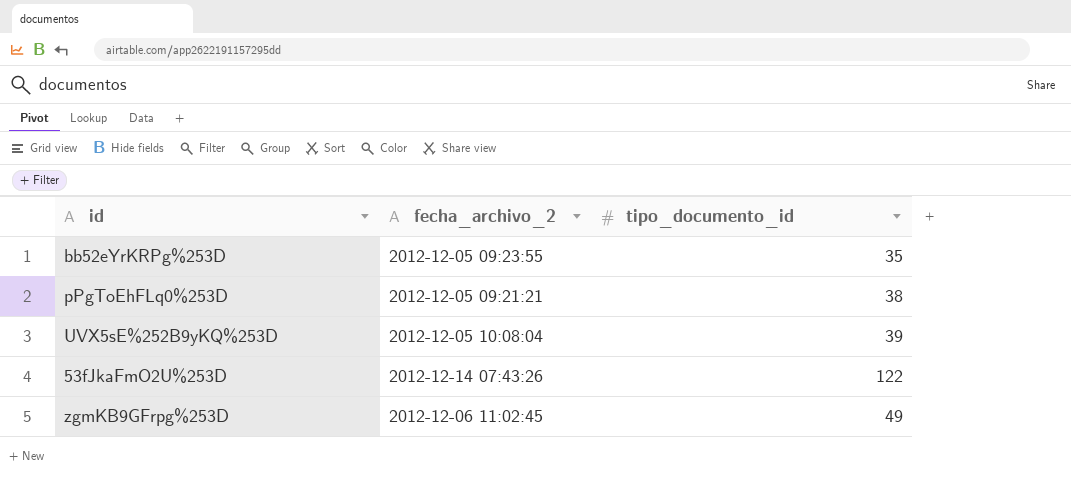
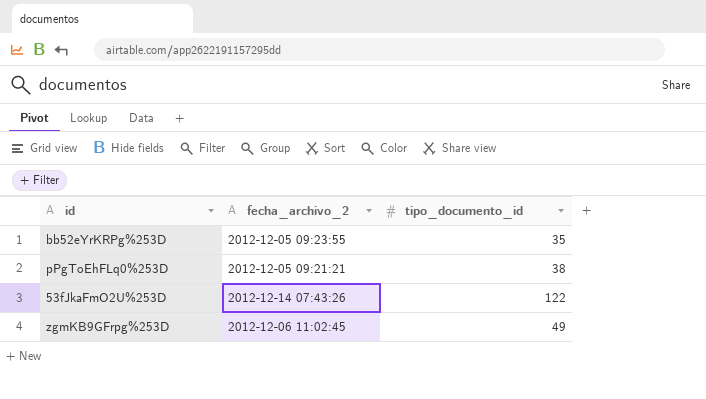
row UVX5sE%252B9yKQ%253D: 2012-12-05 10:08:04 | 39 -> none

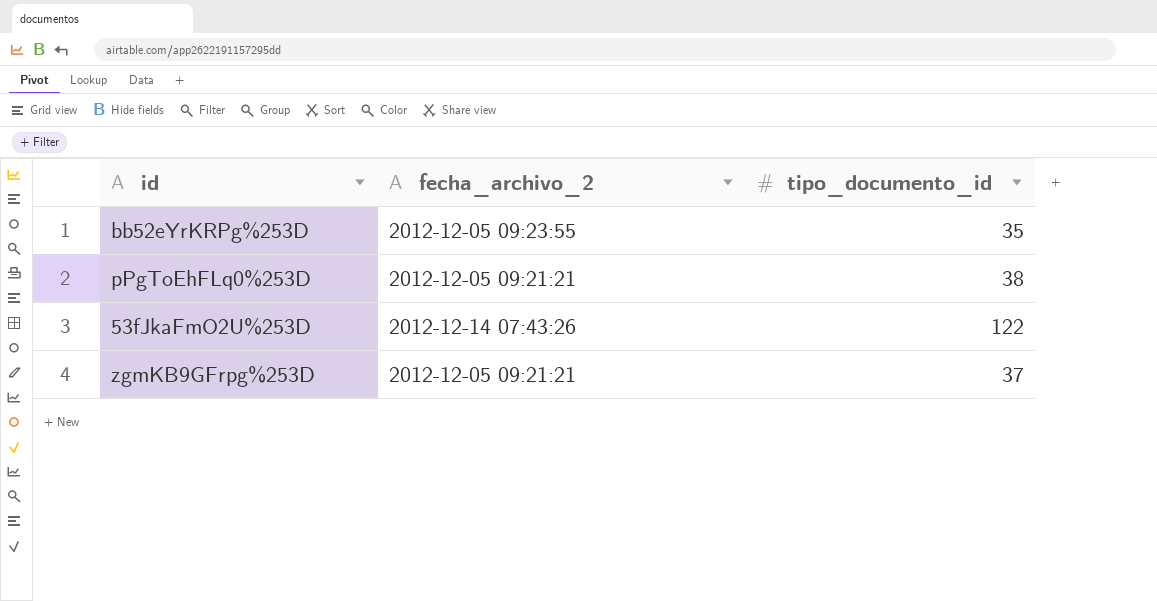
zgmKB9GFrpg%253D | fecha_archivo_2: 2012-12-06 11:02:45 -> 2012-12-05 09:21:21
zgmKB9GFrpg%253D | tipo_documento_id: 49 -> 37

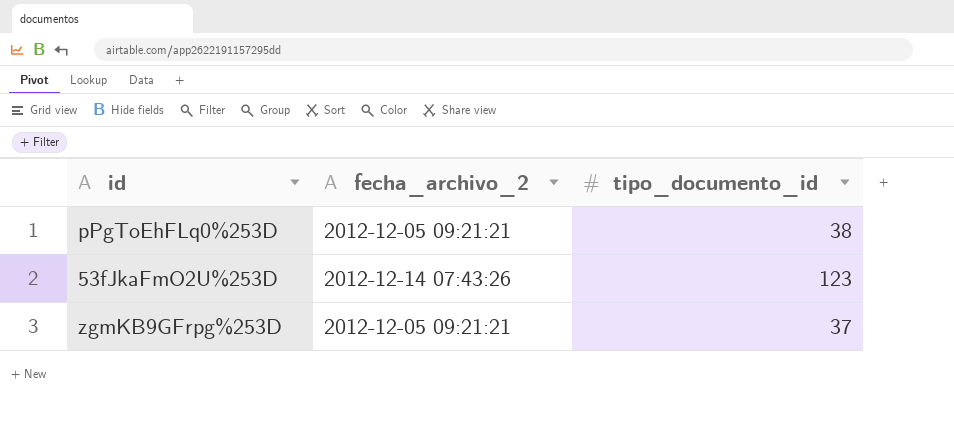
row bb52eYrKRPg%253D: 2012-12-05 09:23:55 | 35 -> none
53fJkaFmO2U%253D | tipo_documento_id: 122 -> 123

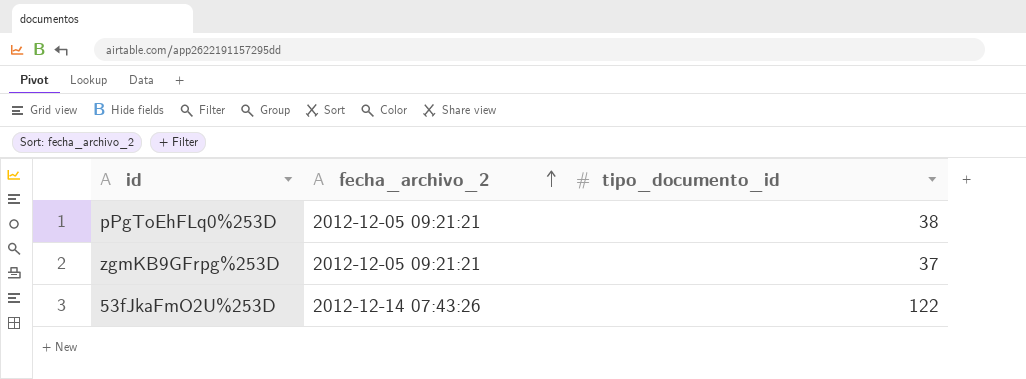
row order: none -> fecha_archivo_2 ascending
53fJkaFmO2U%253D | tipo_documento_id: 123 -> 122

